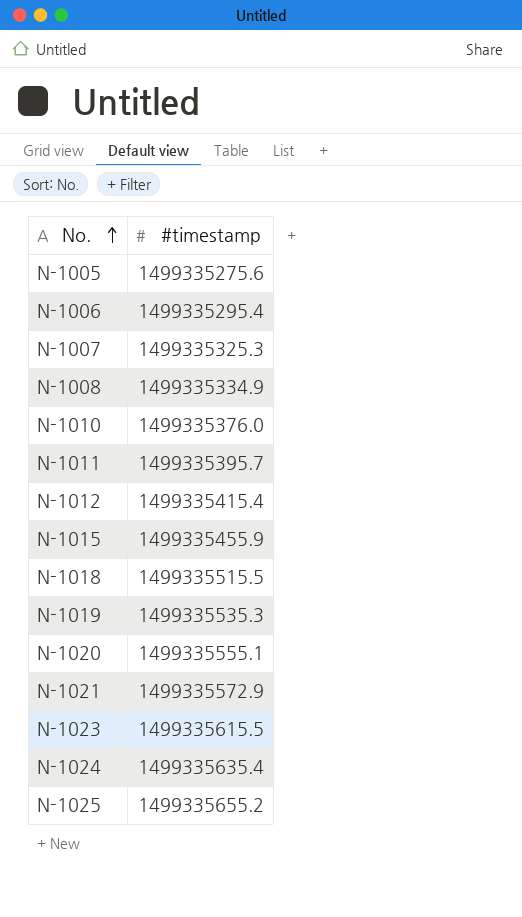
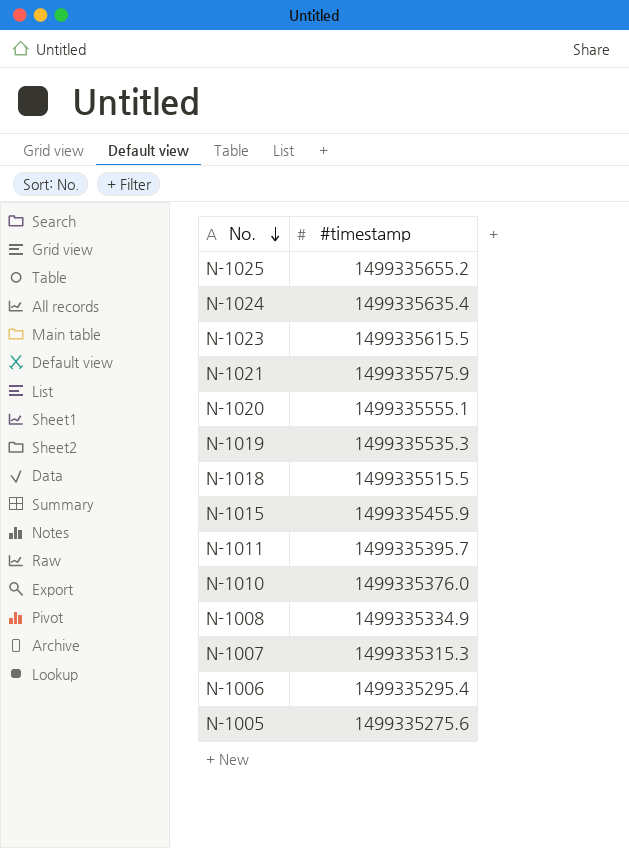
row order: No. ascending -> No. descending
row N-1012: 1499335415.4 -> none
N-1021 | #timestamp: 1499335572.9 -> 1499335575.9
N-1007 | #timestamp: 1499335325.3 -> 1499335315.3

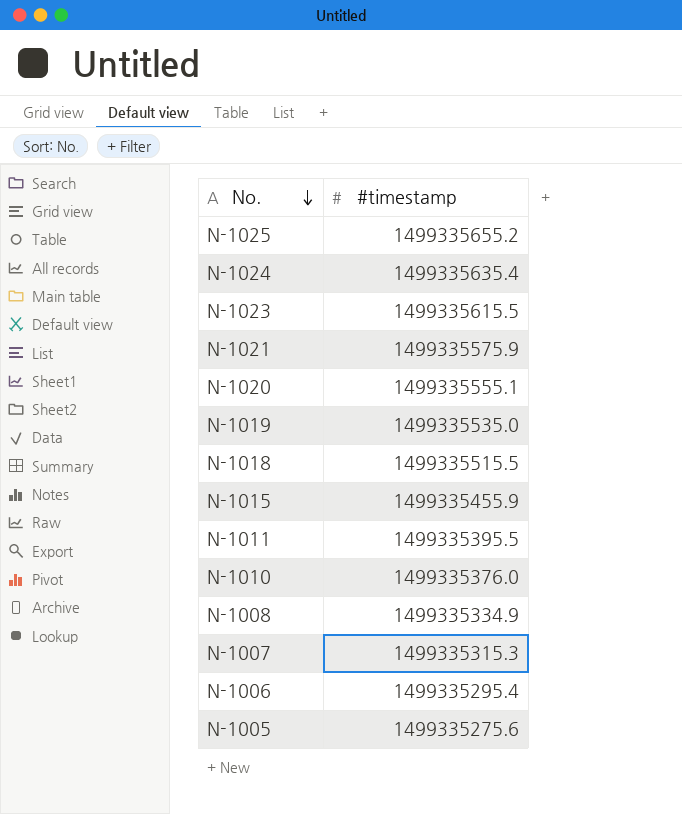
N-1019 | #timestamp: 1499335535.3 -> 1499335535.0
N-1011 | #timestamp: 1499335395.7 -> 1499335395.5

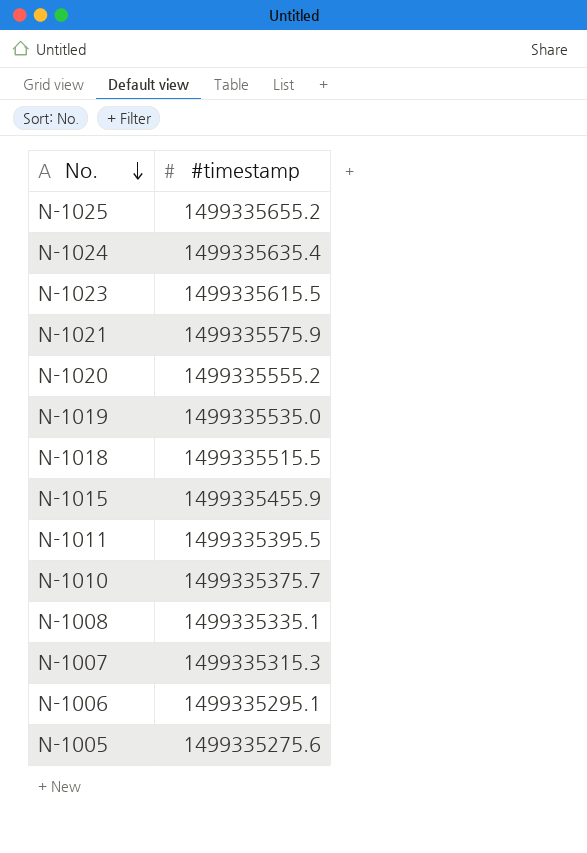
N-1020 | #timestamp: 1499335555.1 -> 1499335555.2
N-1010 | #timestamp: 1499335376.0 -> 1499335375.7
N-1008 | #timestamp: 1499335334.9 -> 1499335335.1
N-1006 | #timestamp: 1499335295.4 -> 1499335295.1

